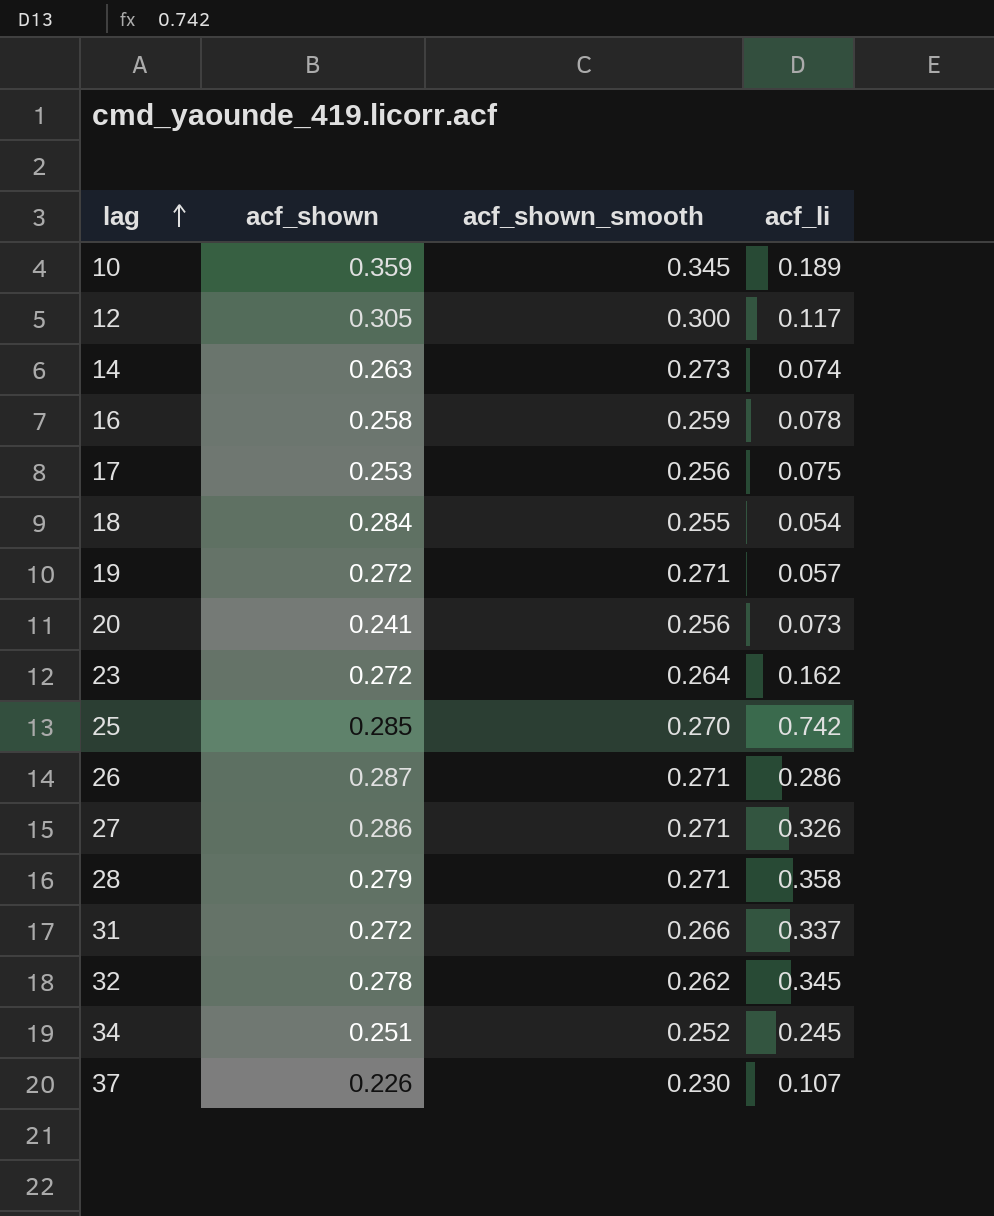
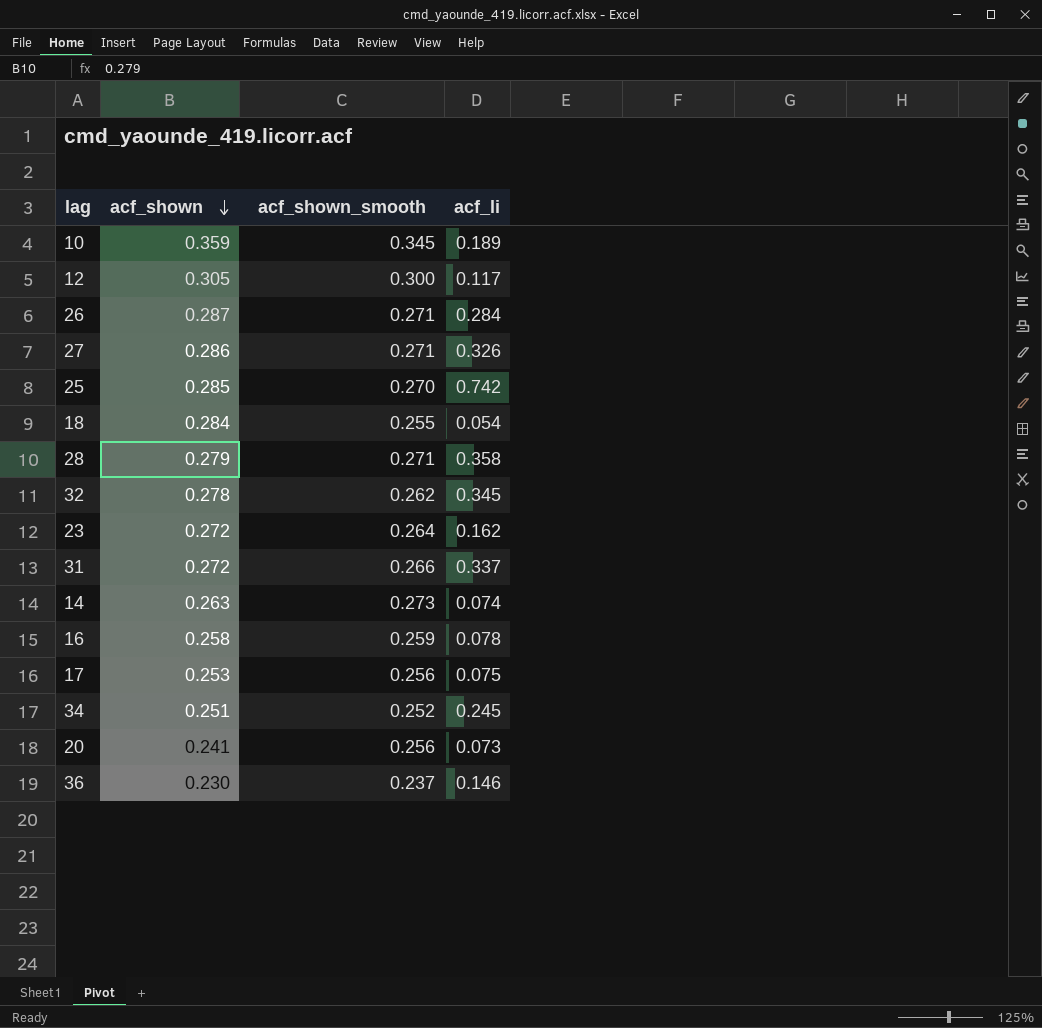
row order: lag ascending -> acf_shown descending
row 19: 0.272 | 0.271 | 0.057 -> none
row 37: 0.226 | 0.230 | 0.107 -> none
26 | acf_li: 0.286 -> 0.284
row 36: none -> 0.230 | 0.237 | 0.146

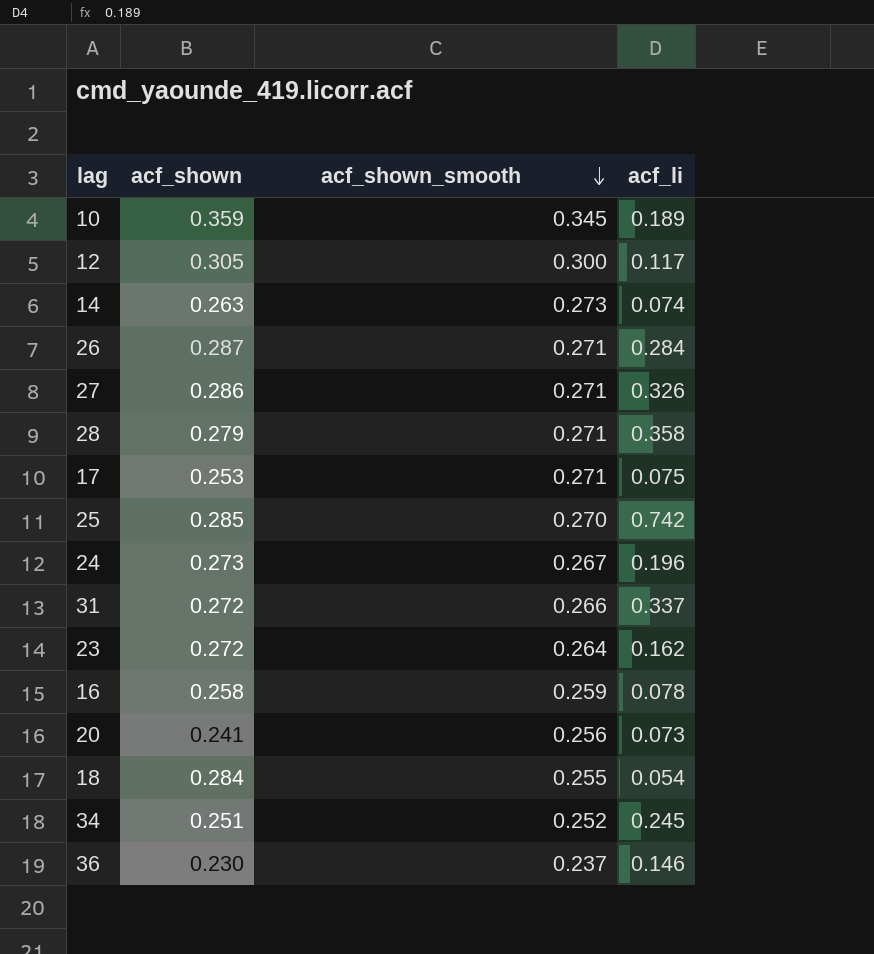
row order: acf_shown descending -> acf_shown_smooth descending
row 32: 0.278 | 0.262 | 0.345 -> none
17 | acf_shown_smooth: 0.256 -> 0.271
row 24: none -> 0.273 | 0.267 | 0.196

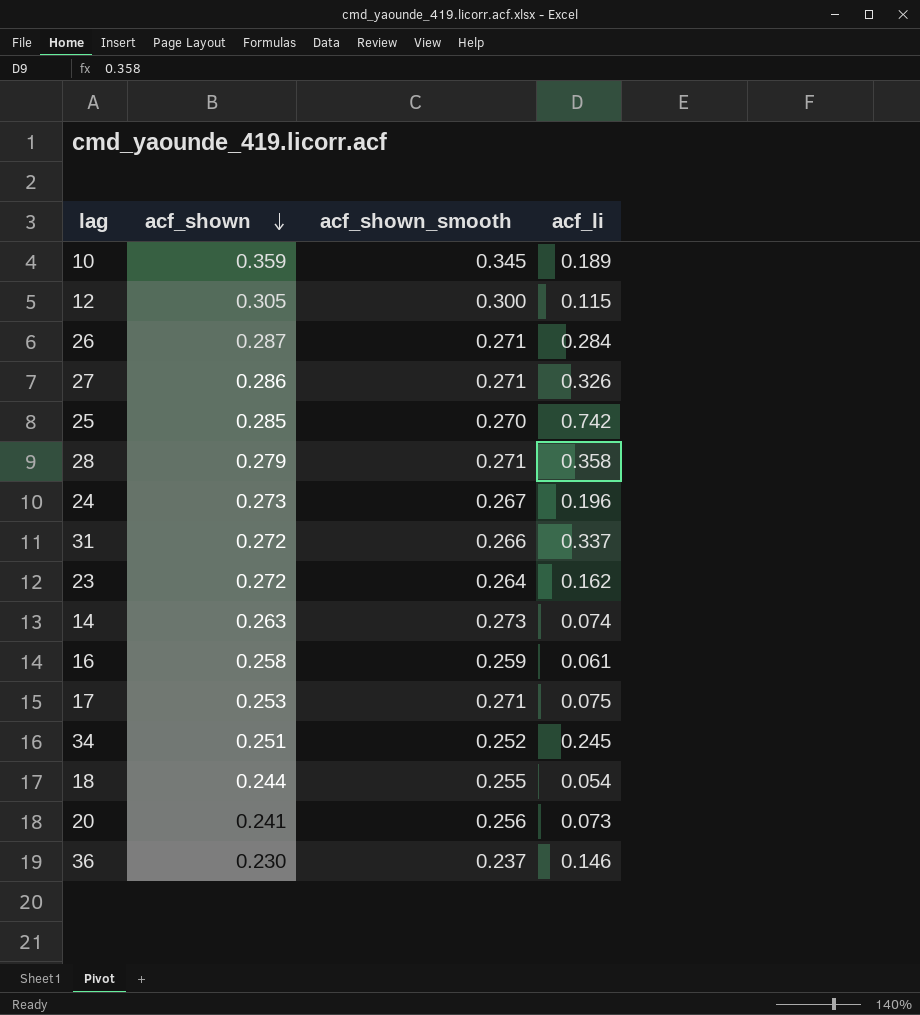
row order: acf_shown_smooth descending -> acf_shown descending
12 | acf_li: 0.117 -> 0.115
16 | acf_li: 0.078 -> 0.061
18 | acf_shown: 0.284 -> 0.244

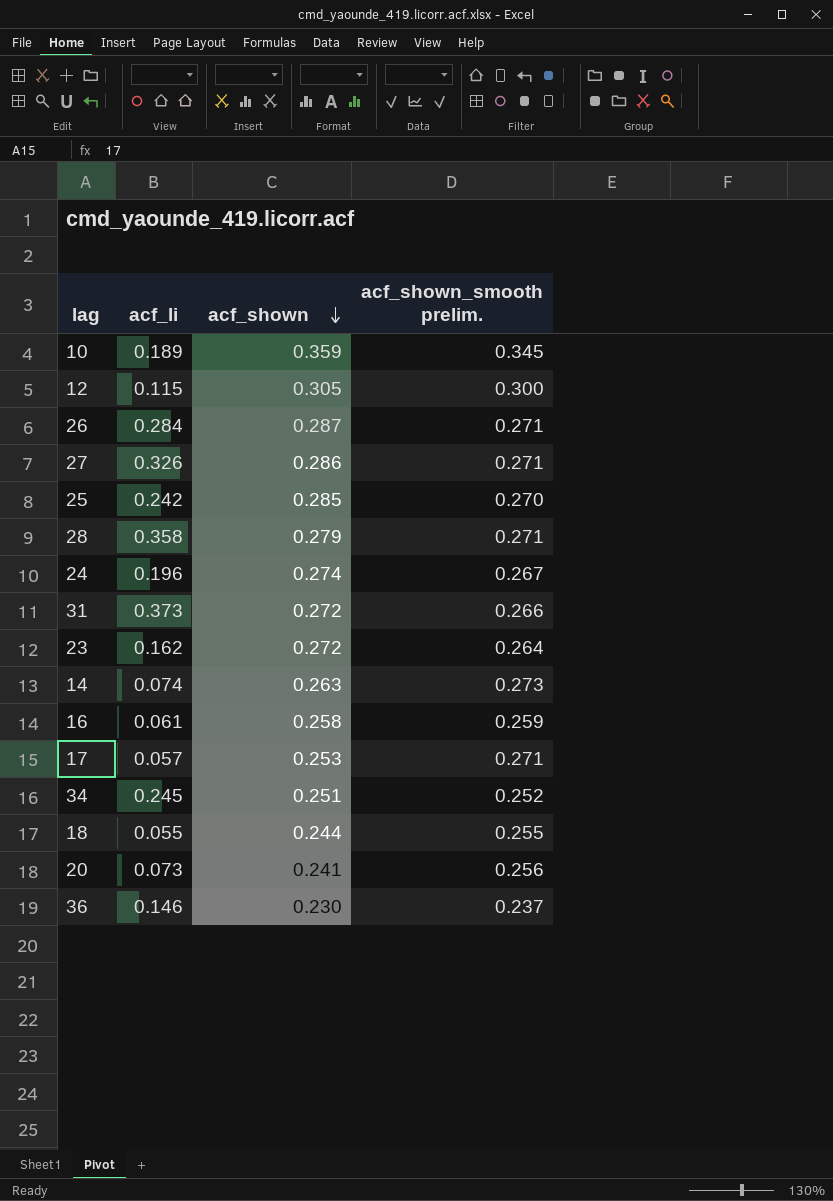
column acf_li | position: 4 -> 2
column name: acf_shown_smooth -> acf_shown_smooth prelim.
25 | acf_li: 0.742 -> 0.242
24 | acf_shown: 0.273 -> 0.274
31 | acf_li: 0.337 -> 0.373
17 | acf_li: 0.075 -> 0.057
18 | acf_li: 0.054 -> 0.055

